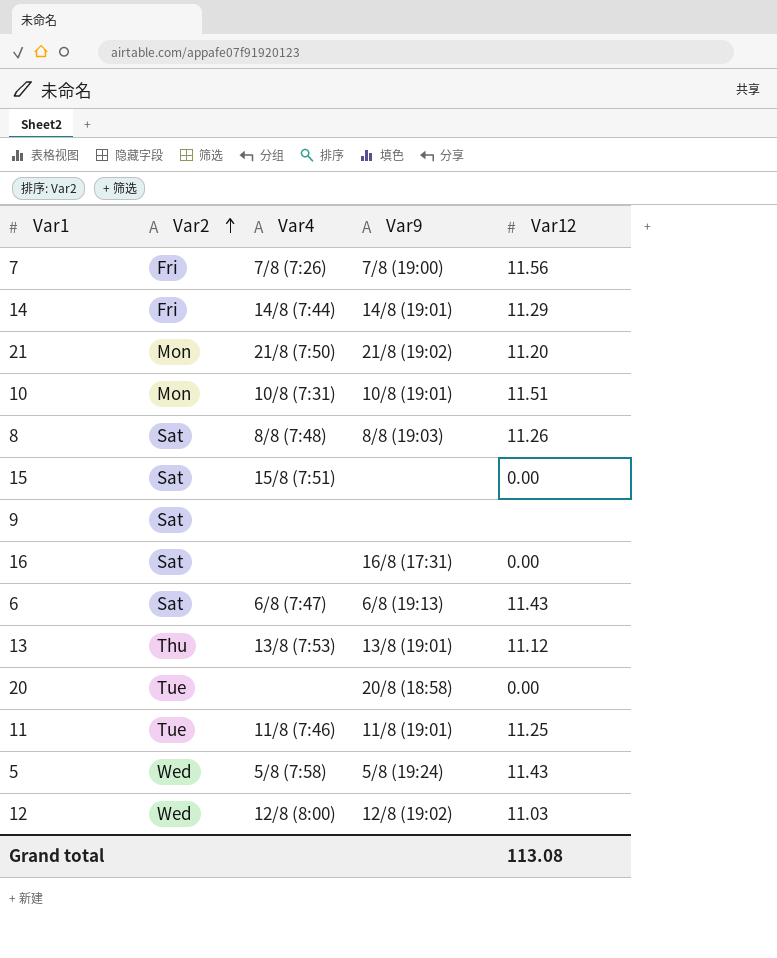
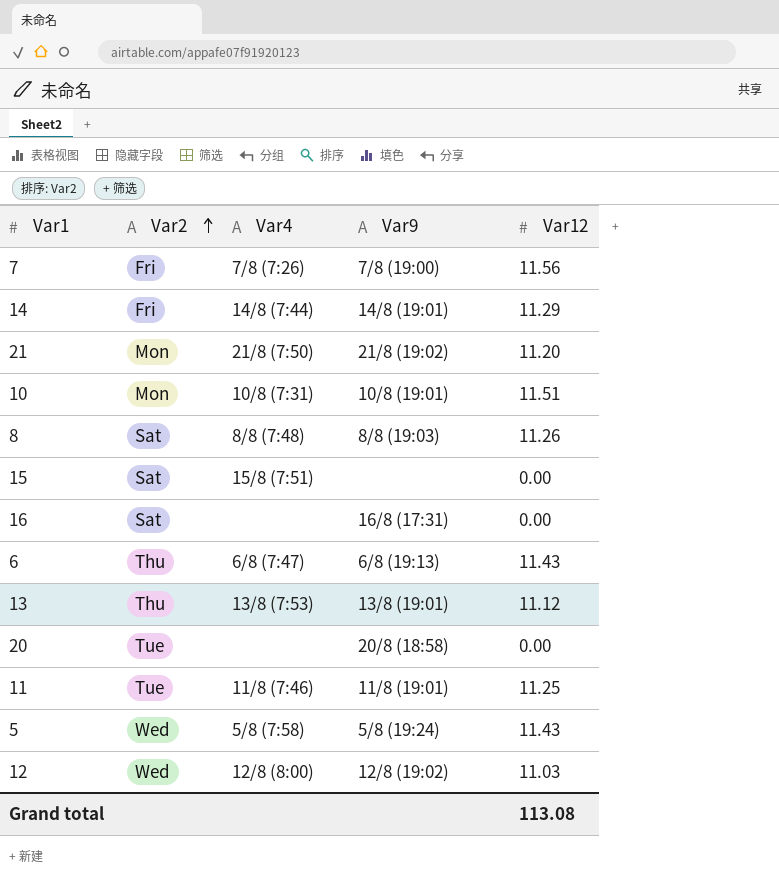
row 9: Sat | none | none | none -> none
6 | Var2: Sat -> Thu

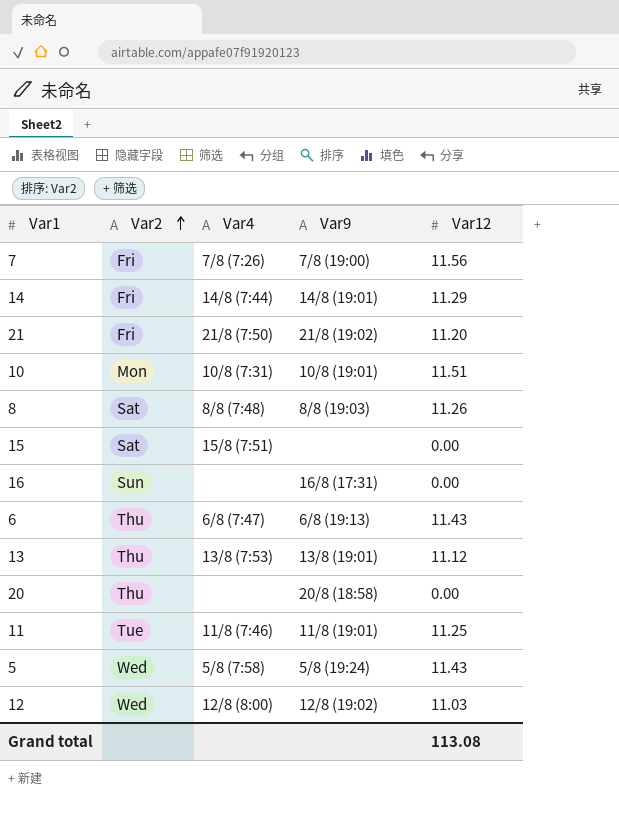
21 | Var2: Mon -> Fri
16 | Var2: Sat -> Sun
20 | Var2: Tue -> Thu

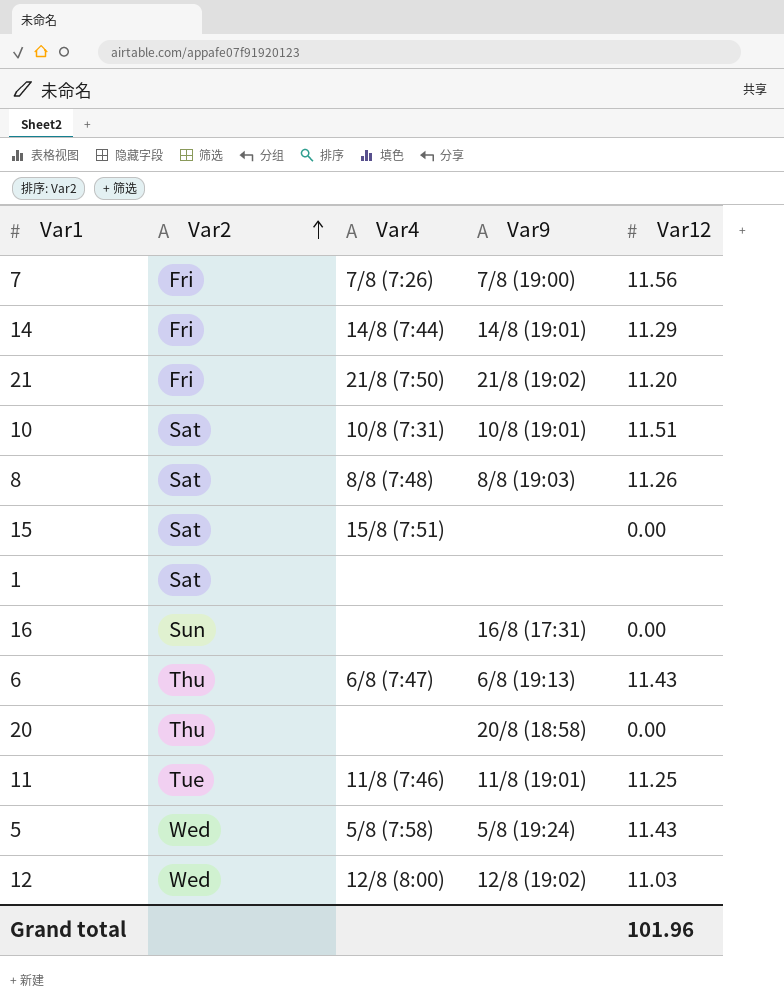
row 13: Thu | 13/8 (7:53) | 13/8 (19:01) | 11.12 -> none
10 | Var2: Mon -> Sat
row 1: none -> Sat | none | none | none
Grand total | Var12: 113.08 -> 101.96

